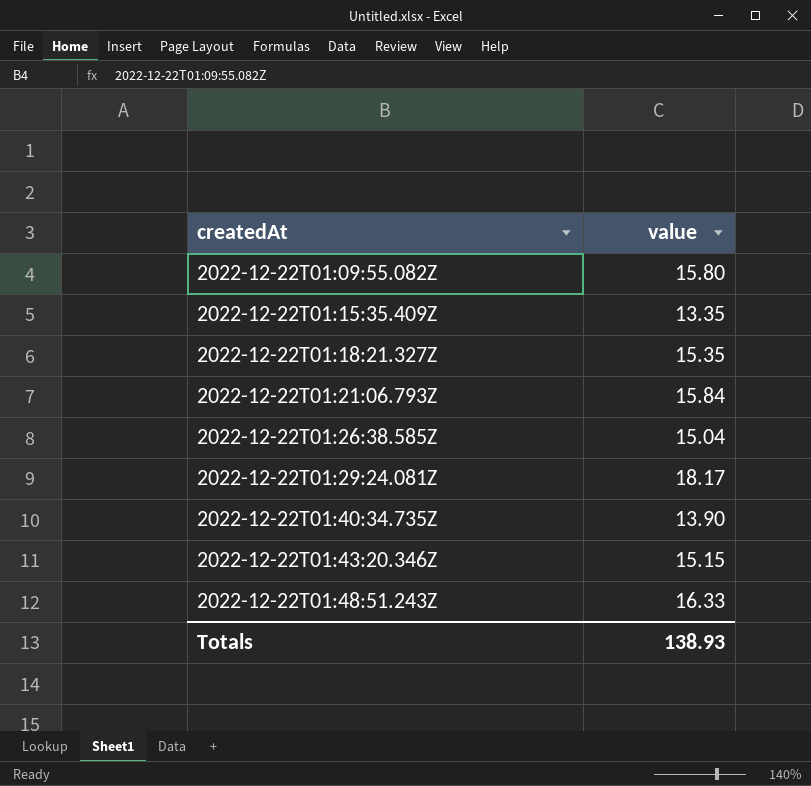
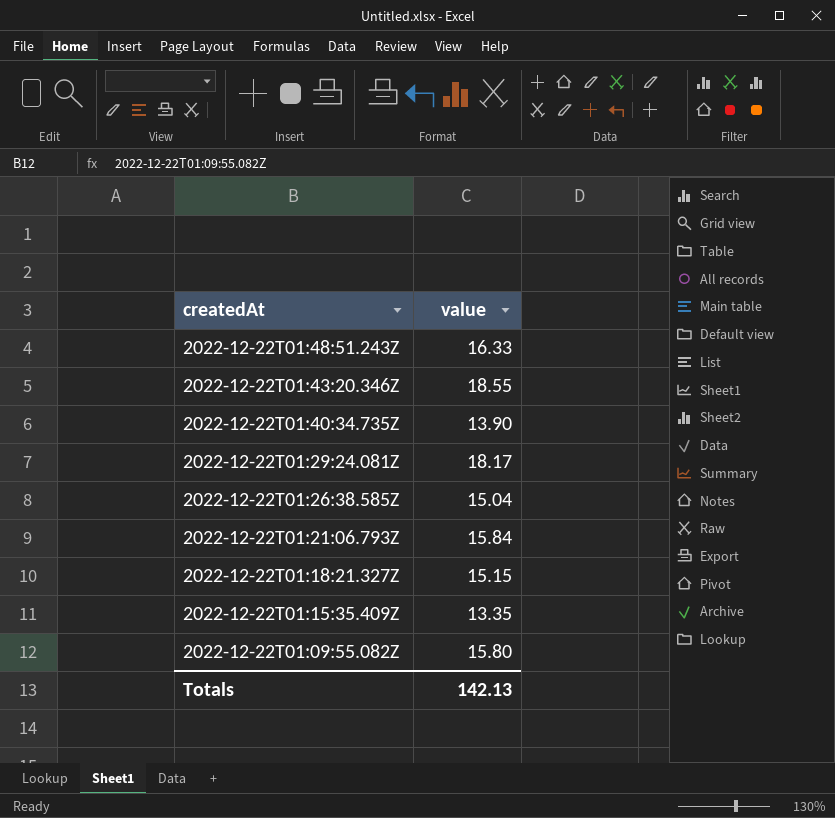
row order: createdAt ascending -> createdAt descending
2022-12-22T01:43:20.346Z | value: 15.15 -> 18.55
2022-12-22T01:18:21.327Z | value: 15.35 -> 15.15
Totals | value: 138.93 -> 142.13

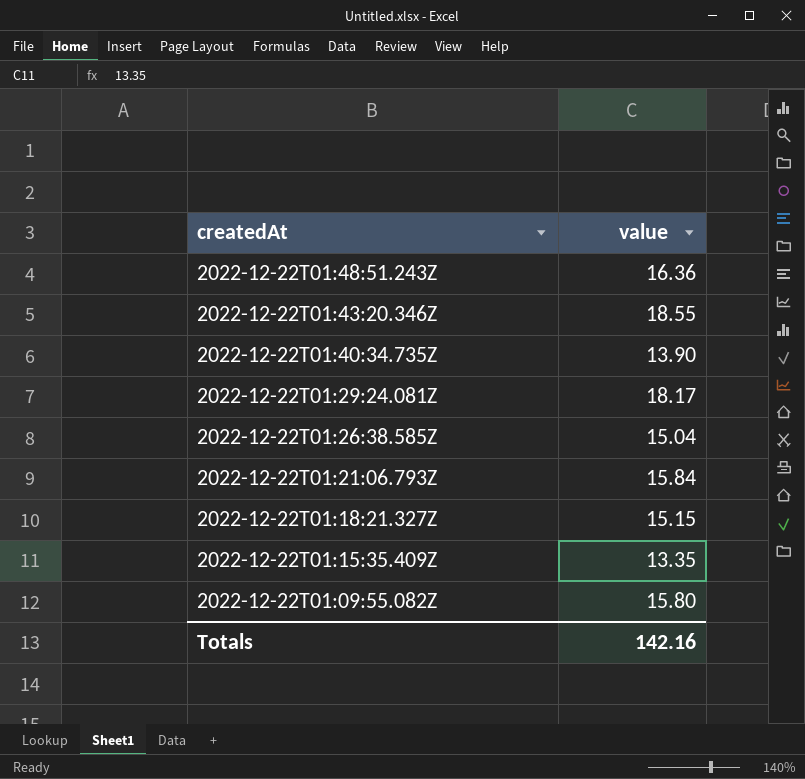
2022-12-22T01:48:51.243Z | value: 16.33 -> 16.36
Totals | value: 142.13 -> 142.16

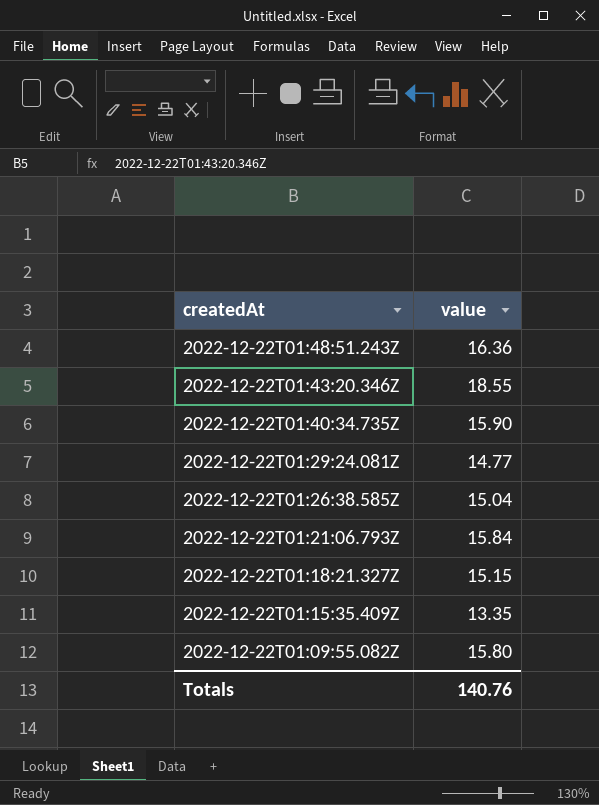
2022-12-22T01:40:34.735Z | value: 13.90 -> 15.90
2022-12-22T01:29:24.081Z | value: 18.17 -> 14.77
Totals | value: 142.16 -> 140.76

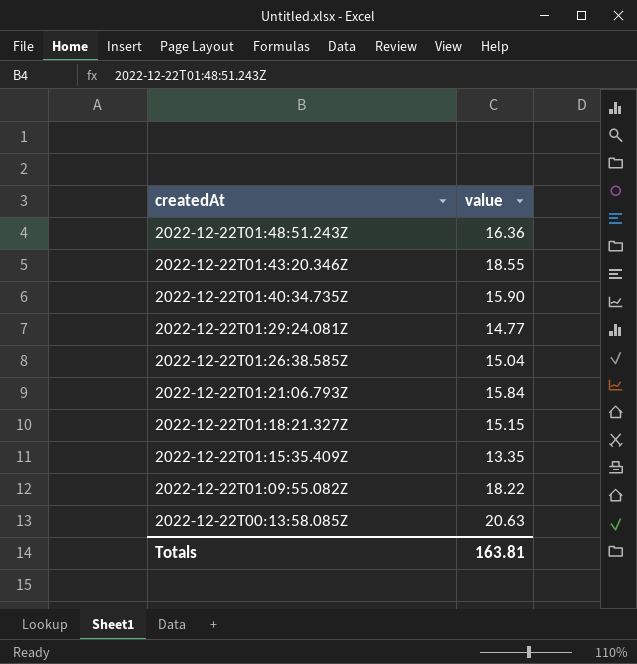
2022-12-22T01:09:55.082Z | value: 15.80 -> 18.22
row 2022-12-22T00:13:58.085Z: none -> 20.63
Totals | value: 140.76 -> 163.81

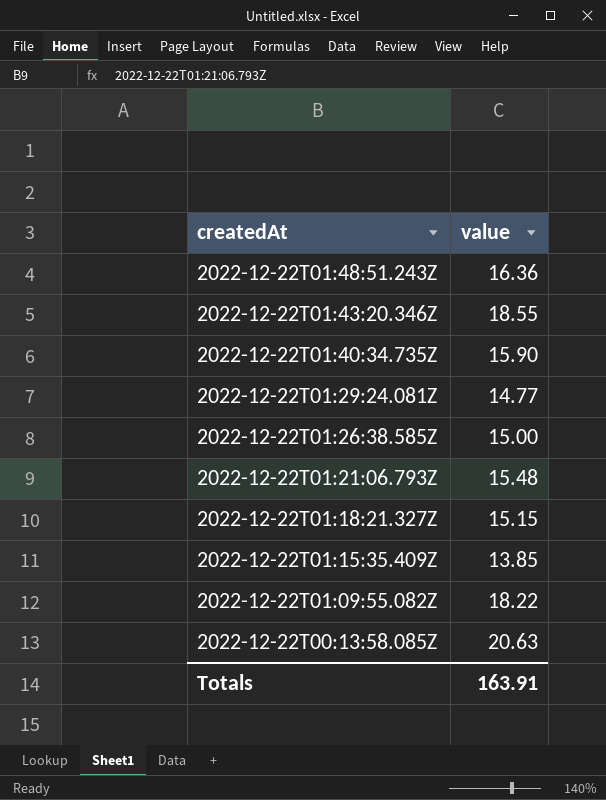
2022-12-22T01:26:38.585Z | value: 15.04 -> 15.00
2022-12-22T01:21:06.793Z | value: 15.84 -> 15.48
2022-12-22T01:15:35.409Z | value: 13.35 -> 13.85
Totals | value: 163.81 -> 163.91

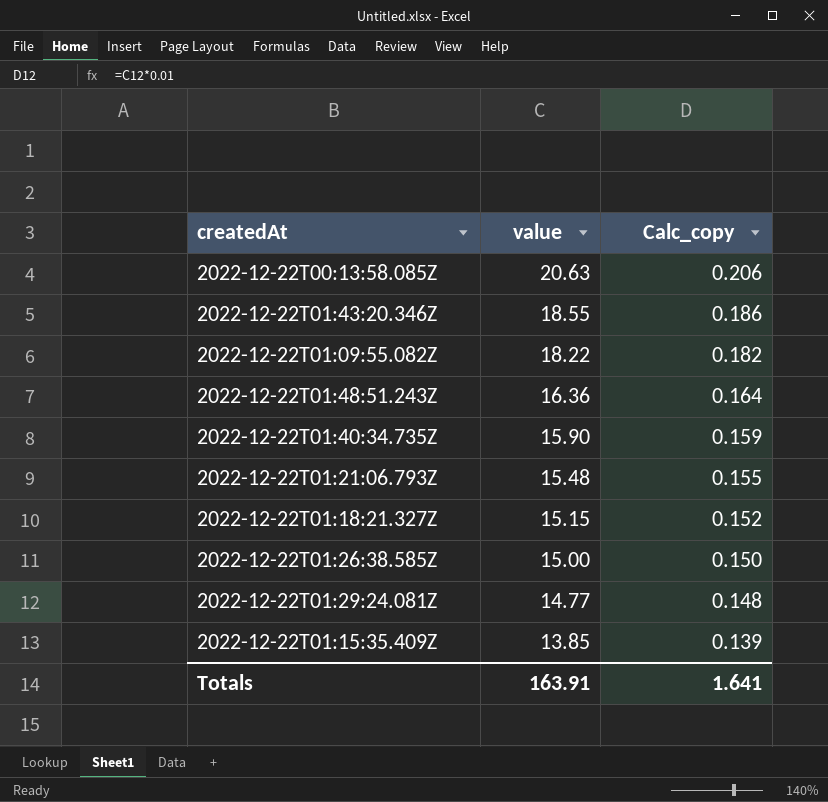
row order: createdAt descending -> value descending
column Calc_copy | formula: none -> [value] * 0.01

